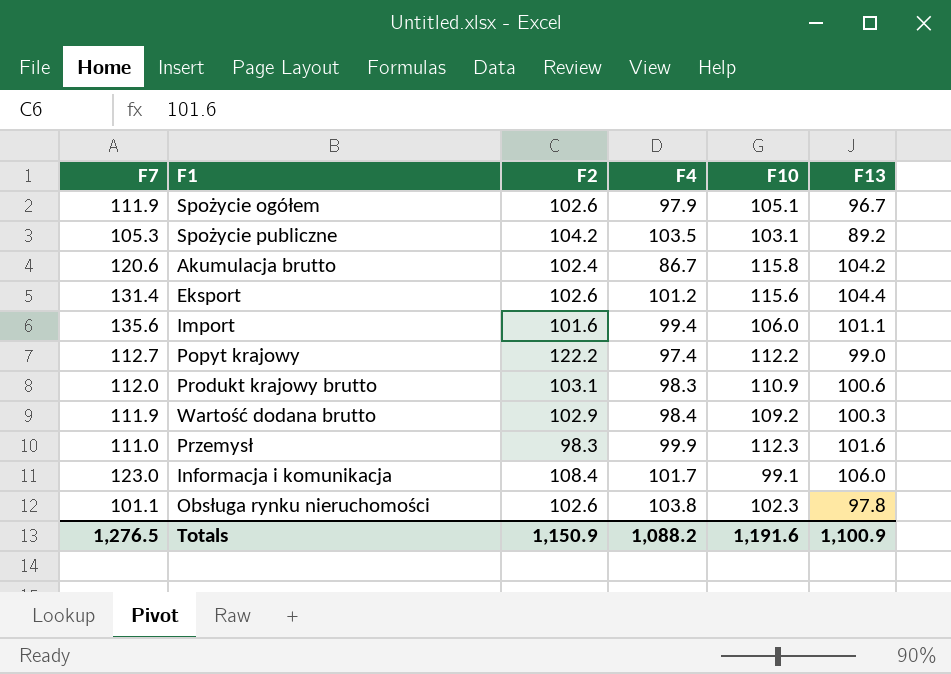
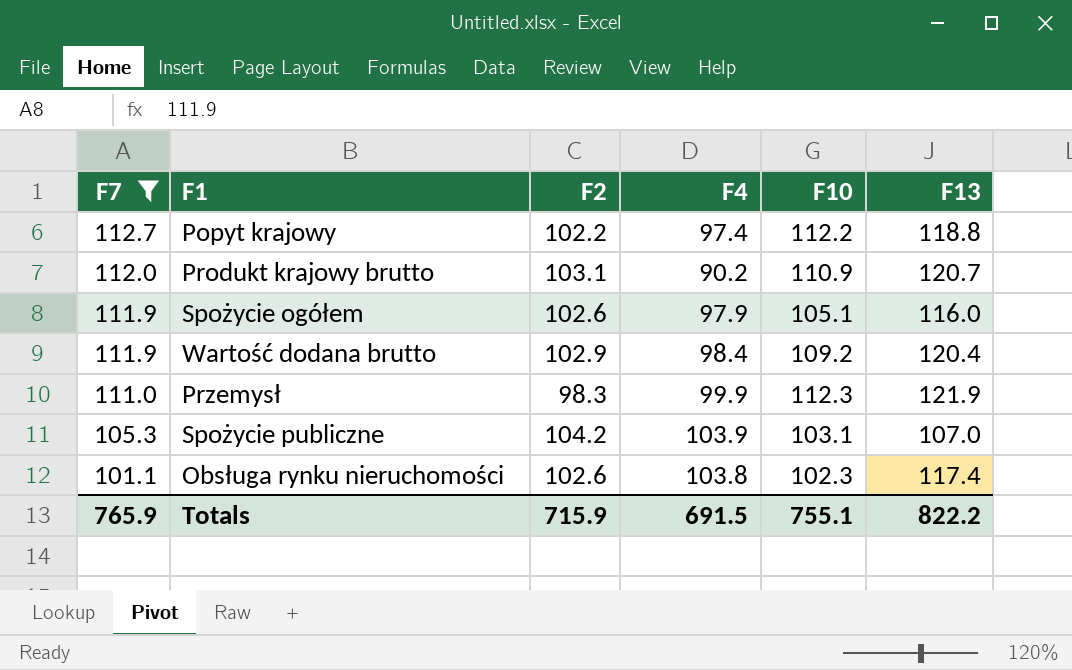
filter: none -> F7 <= 112.7
row order: none -> F7 descending
Popyt krajowy | F2: 122.2 -> 102.2
Popyt krajowy | F13: 99.0 -> 118.8
Produkt krajowy brutto | F4: 98.3 -> 90.2
Produkt krajowy brutto | F13: 100.6 -> 120.7
Spożycie ogółem | F13: 96.7 -> 116.0
Wartość dodana brutto | F13: 100.3 -> 120.4
Przemysł | F13: 101.6 -> 121.9
Spożycie publiczne | F4: 103.5 -> 103.9
Spożycie publiczne | F13: 89.2 -> 107.0
Obsługa rynku nieruchomości | F13: 97.8 -> 117.4
Totals | F7: 1,276.5 -> 765.9
Totals | F2: 1,150.9 -> 715.9
Totals | F4: 1,088.2 -> 691.5
Totals | F10: 1,191.6 -> 755.1
Totals | F13: 1,100.9 -> 822.2

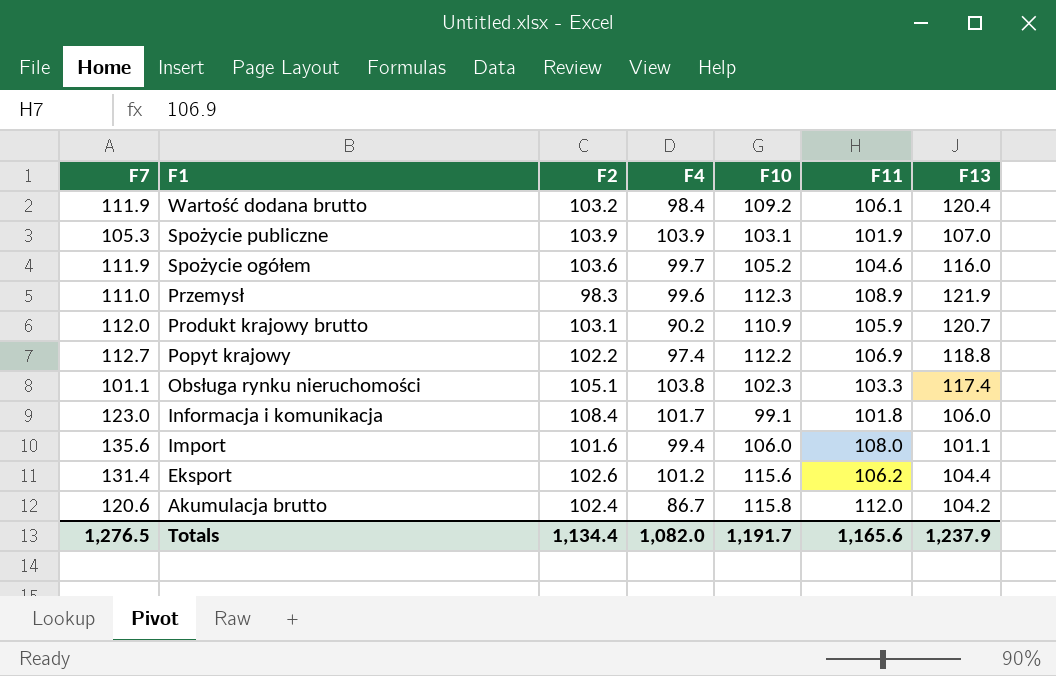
filter: F7 <= 112.7 -> none
row order: F7 descending -> F1 descending
column F11 | position: none -> 6
Wartość dodana brutto | F2: 102.9 -> 103.2
Spożycie publiczne | F2: 104.2 -> 103.9
Spożycie ogółem | F2: 102.6 -> 103.6
Spożycie ogółem | F4: 97.9 -> 99.7
Spożycie ogółem | F10: 105.1 -> 105.2
Przemysł | F4: 99.9 -> 99.6
Obsługa rynku nieruchomości | F2: 102.6 -> 105.1
Totals | F7: 765.9 -> 1,276.5
Totals | F2: 715.9 -> 1,134.4
Totals | F4: 691.5 -> 1,082.0
Totals | F10: 755.1 -> 1,191.7
Totals | F13: 822.2 -> 1,237.9

